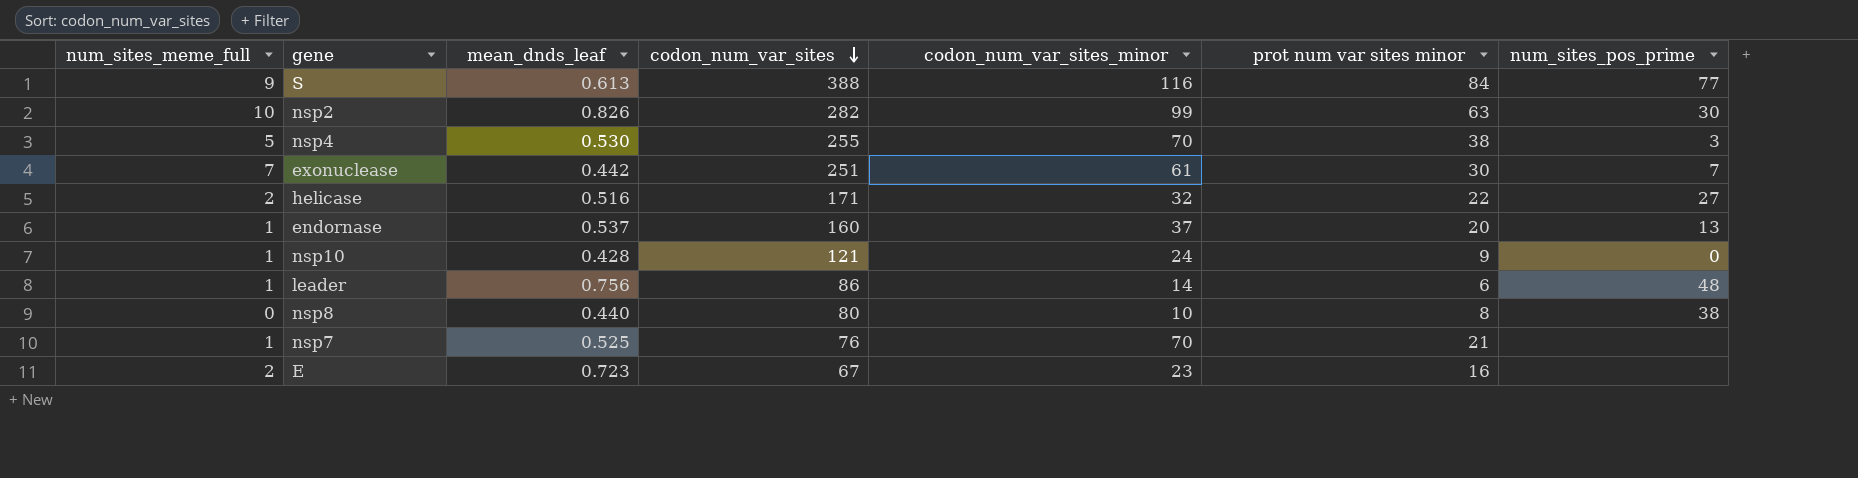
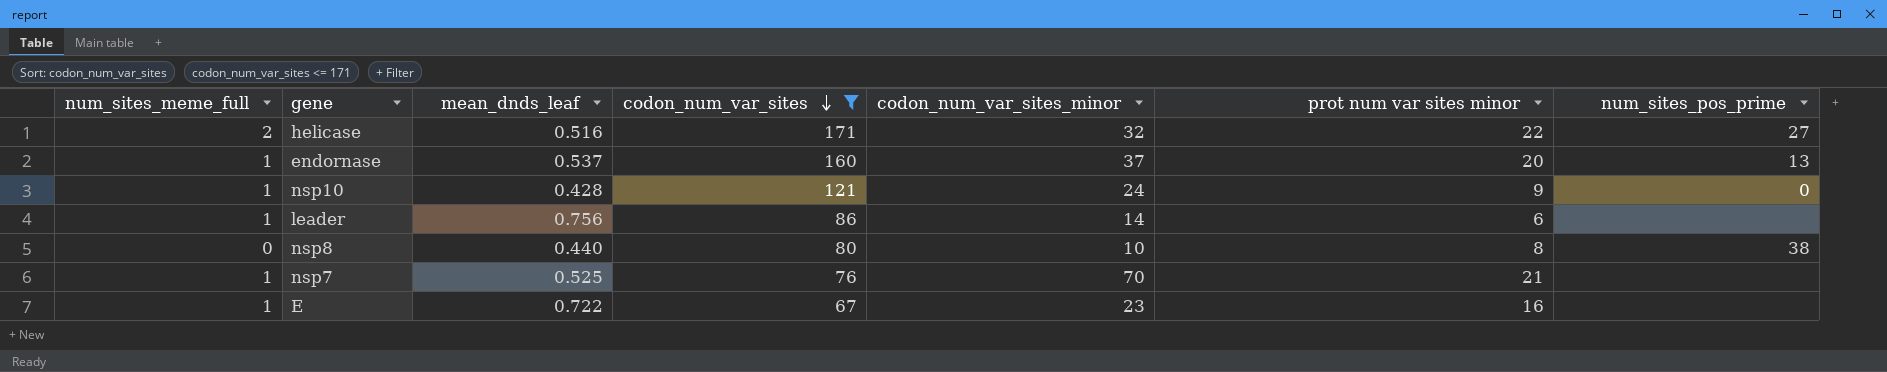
filter: none -> codon_num_var_sites <= 171
leader | num_sites_pos_prime: 48 -> none
E | num_sites_meme_full: 2 -> 1
E | mean_dnds_leaf: 0.723 -> 0.722

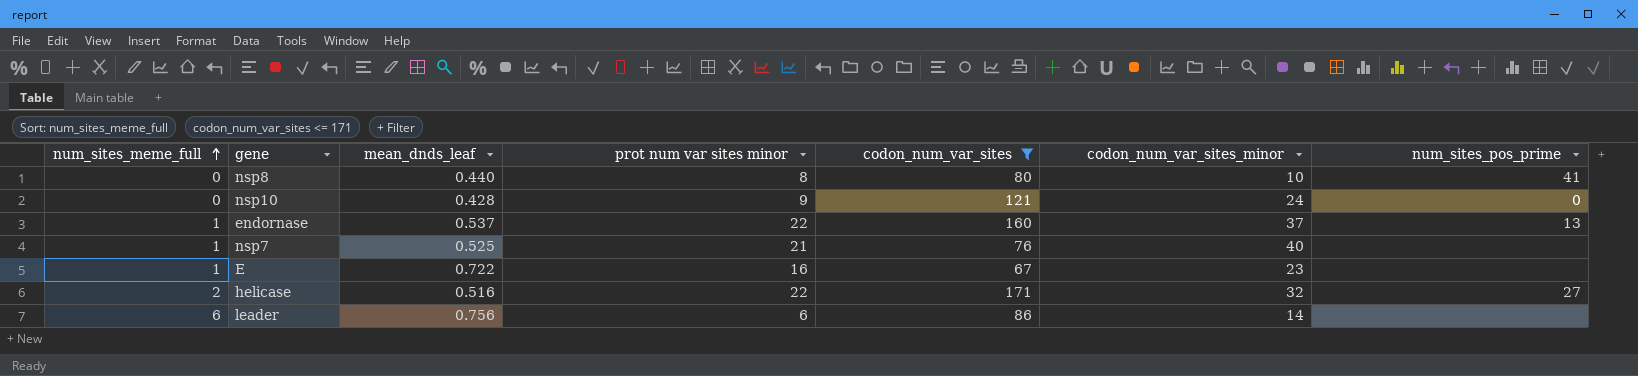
row order: codon_num_var_sites descending -> num_sites_meme_full ascending
column prot num var sites minor | position: 6 -> 4
nsp8 | num_sites_pos_prime: 38 -> 41
nsp10 | num_sites_meme_full: 1 -> 0
endornase | prot num var sites minor: 20 -> 22
nsp7 | codon_num_var_sites_minor: 70 -> 40
leader | num_sites_meme_full: 1 -> 6

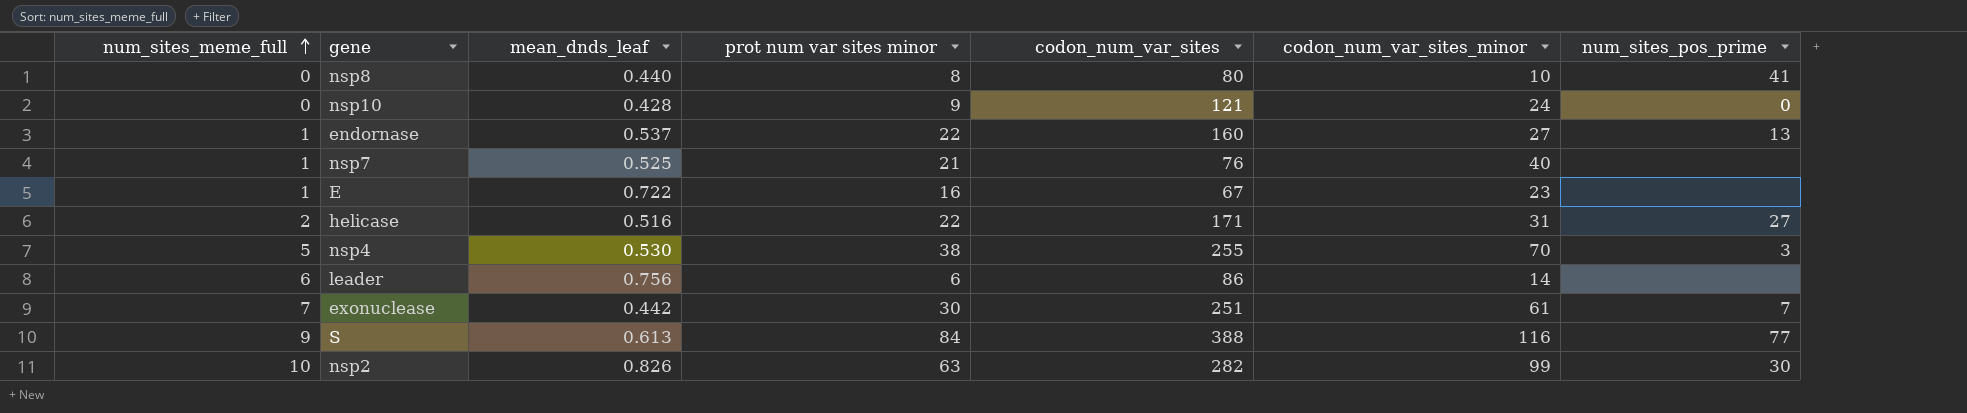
filter: codon_num_var_sites <= 171 -> none
endornase | codon_num_var_sites_minor: 37 -> 27
helicase | codon_num_var_sites_minor: 32 -> 31

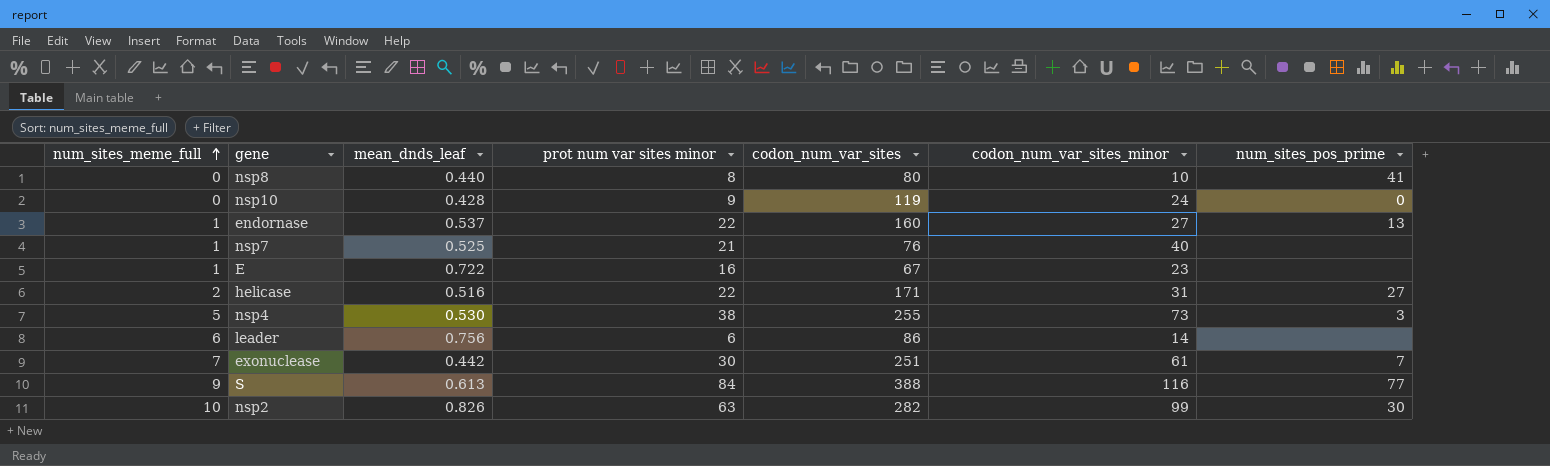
nsp10 | codon_num_var_sites: 121 -> 119
nsp4 | codon_num_var_sites_minor: 70 -> 73

